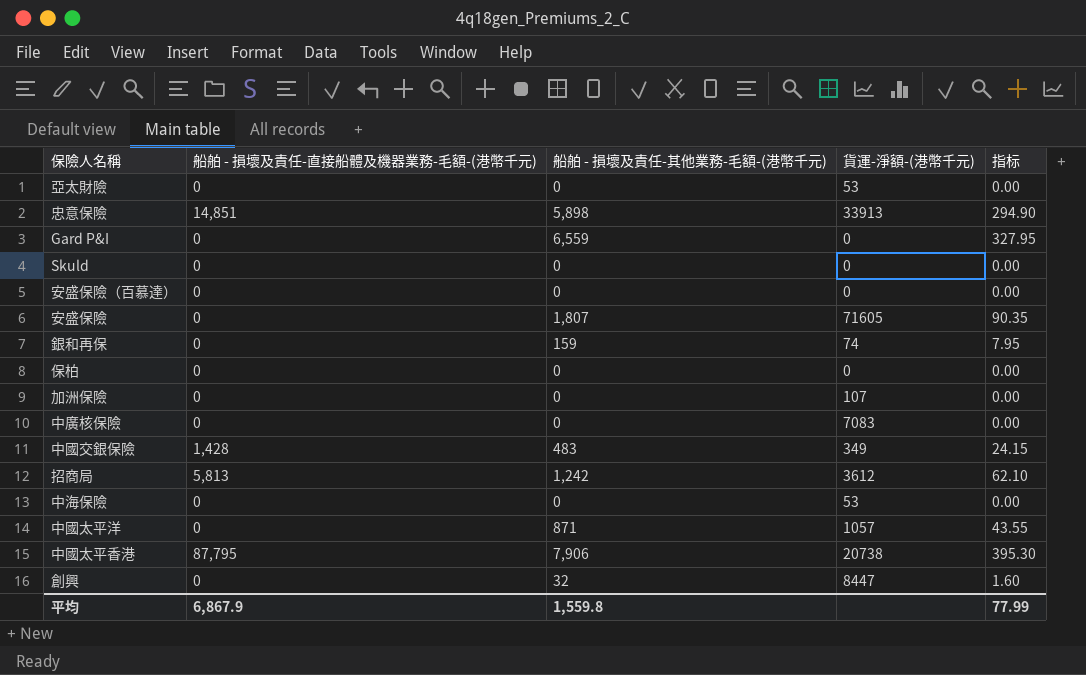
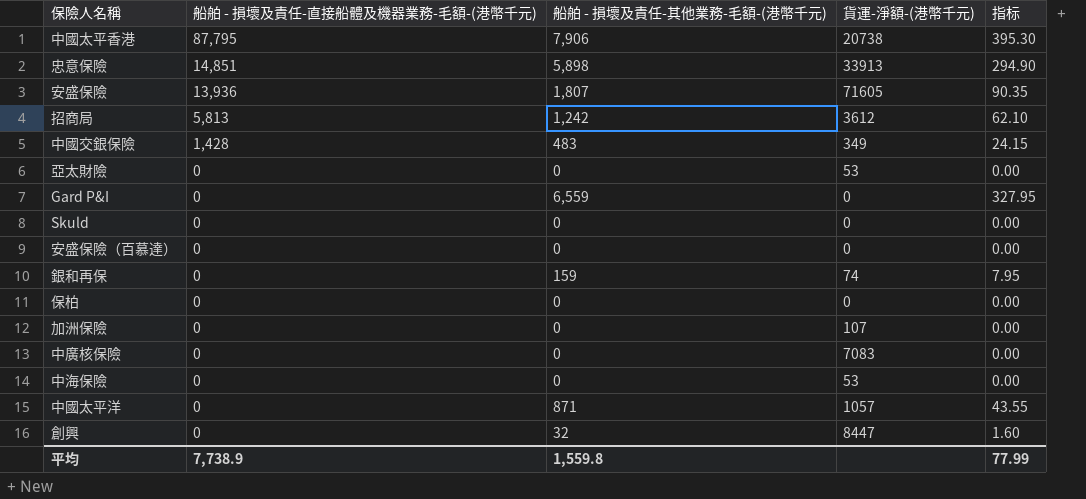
row order: none -> 船舶 - 損壞及責任-直接船體及機器業務-毛額-(港幣千元) descending
安盛保險 | 船舶 - 損壞及責任-直接船體及機器業務-毛額-(港幣千元): 0 -> 13,936
平均 | 船舶 - 損壞及責任-直接船體及機器業務-毛額-(港幣千元): 6,867.9 -> 7,738.9

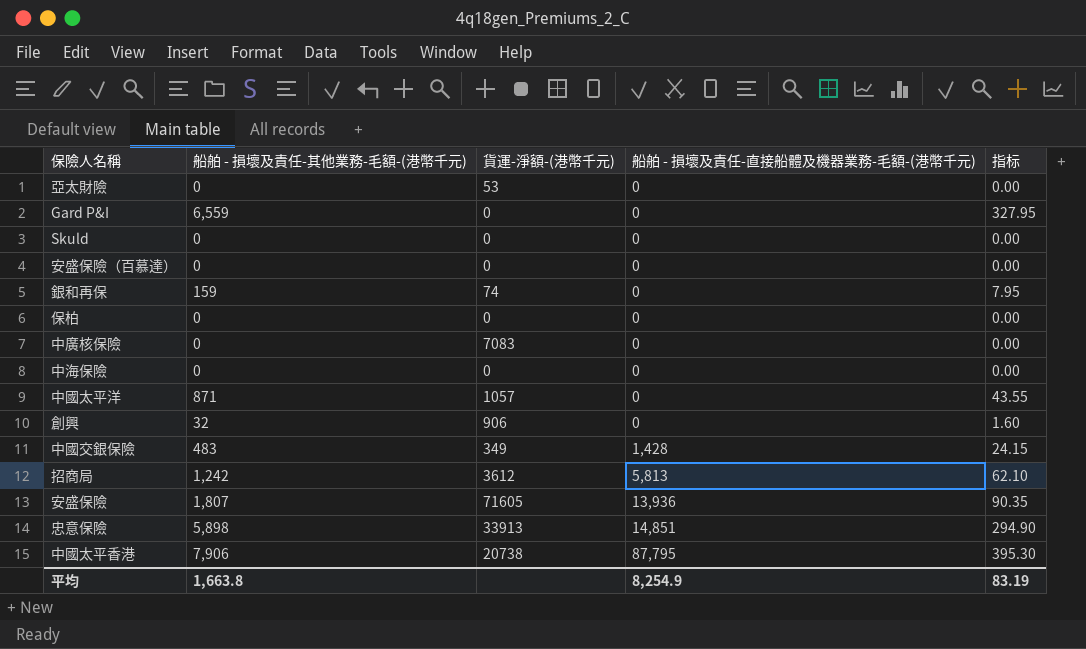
row order: 船舶 - 損壞及責任-直接船體及機器業務-毛額-(港幣千元) descending -> 船舶 - 損壞及責任-直接船體及機器業務-毛額-(港幣千元) ascending
column 船舶 - 損壞及責任-直接船體及機器業務-毛額-(港幣千元) | position: 2 -> 4
row 加洲保險: 0 | 0 | 107 | 0.00 -> none
中海保險 | 貨運-淨額-(港幣千元): 53 -> 0
創興 | 貨運-淨額-(港幣千元): 8447 -> 906
平均 | 船舶 - 損壞及責任-其他業務-毛額-(港幣千元): 1,559.8 -> 1,663.8
平均 | 船舶 - 損壞及責任-直接船體及機器業務-毛額-(港幣千元): 7,738.9 -> 8,254.9
平均 | 指标: 77.99 -> 83.19

